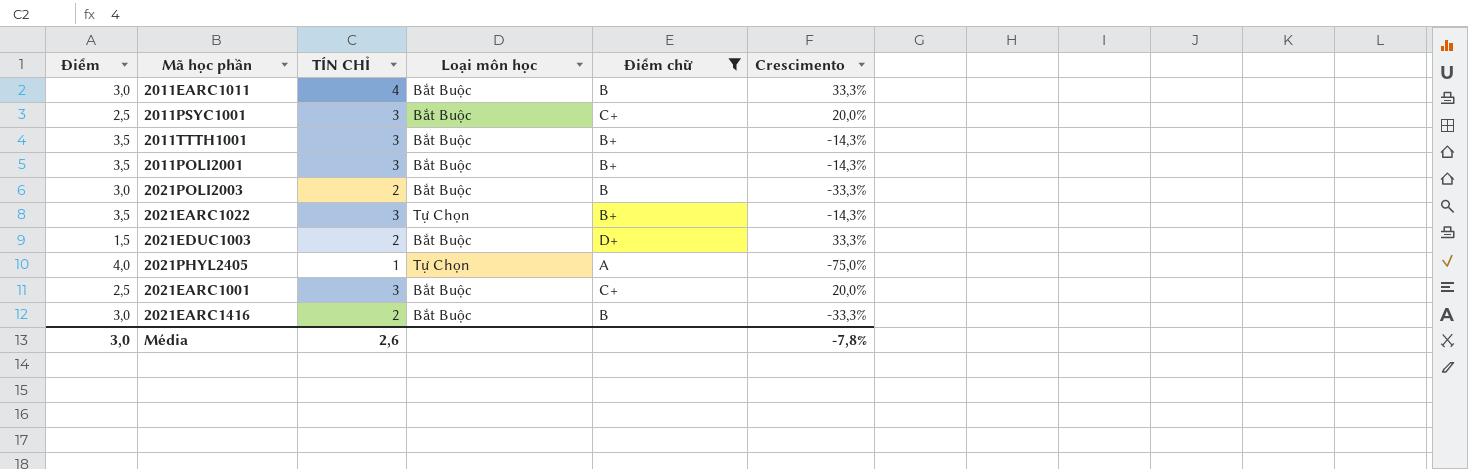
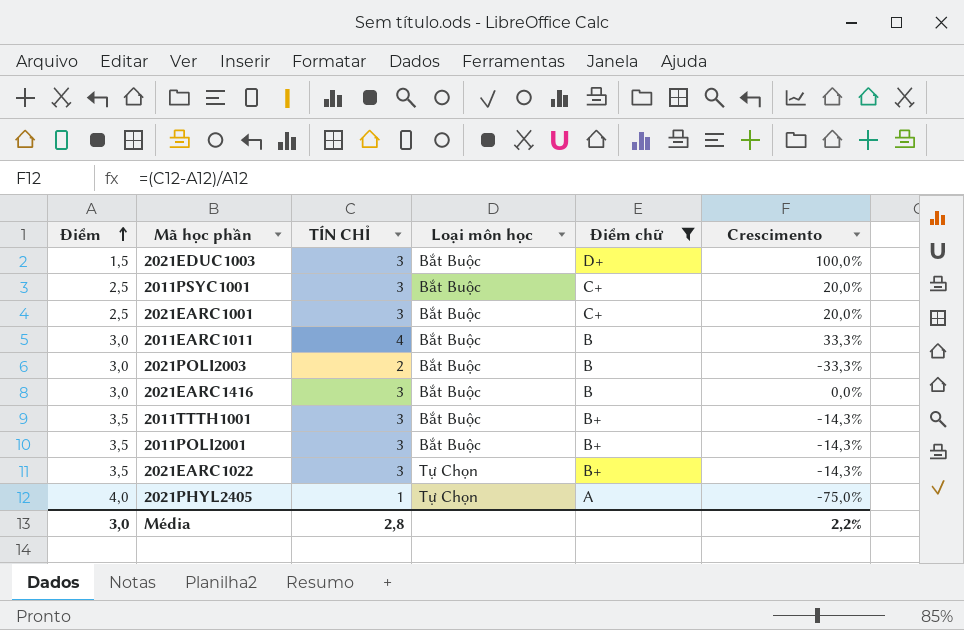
row order: none -> Điểm ascending
2021EDUC1003 | TÍN CHỈ: 2 -> 3
2021EDUC1003 | Crescimento: 33,3% -> 100,0%
2021EARC1416 | TÍN CHỈ: 2 -> 3
2021EARC1416 | Crescimento: -33,3% -> 0,0%
Média | TÍN CHỈ: 2,6 -> 2,8
Média | Crescimento: -7,8% -> 2,2%

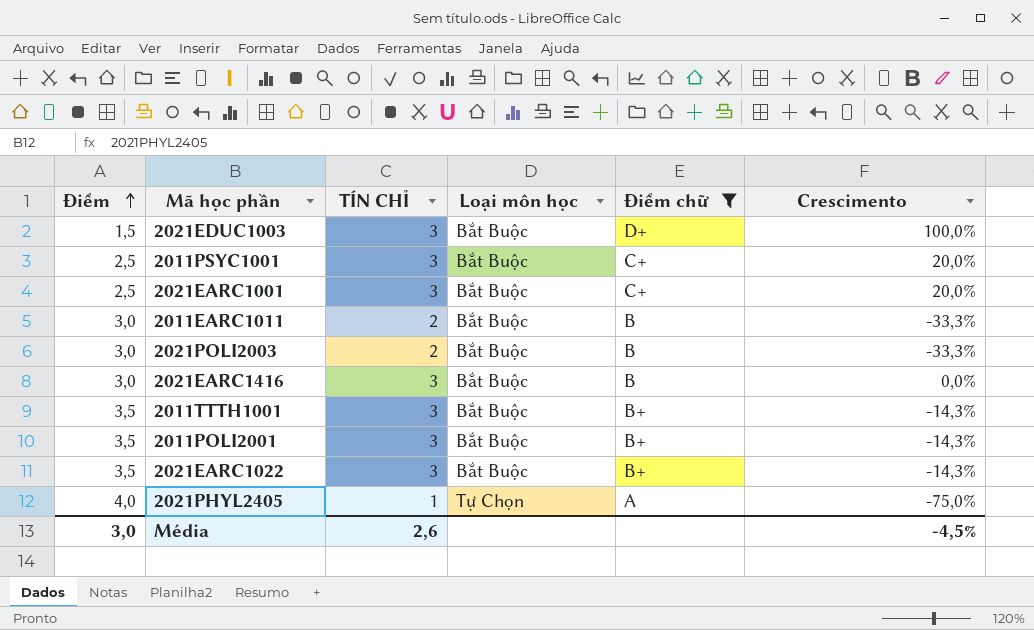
2011EARC1011 | TÍN CHỈ: 4 -> 2
2011EARC1011 | Crescimento: 33,3% -> -33,3%
2021EARC1022 | Loại môn học: Tự Chọn -> Bắt Buộc
Média | TÍN CHỈ: 2,8 -> 2,6
Média | Crescimento: 2,2% -> -4,5%

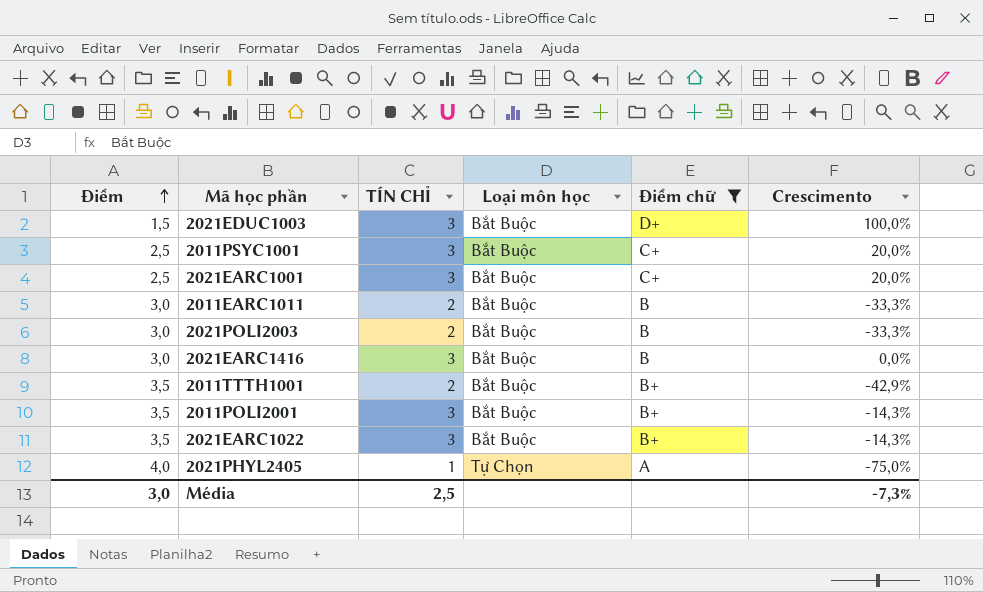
2011TTTH1001 | TÍN CHỈ: 3 -> 2
2011TTTH1001 | Crescimento: -14,3% -> -42,9%
Média | TÍN CHỈ: 2,6 -> 2,5
Média | Crescimento: -4,5% -> -7,3%

